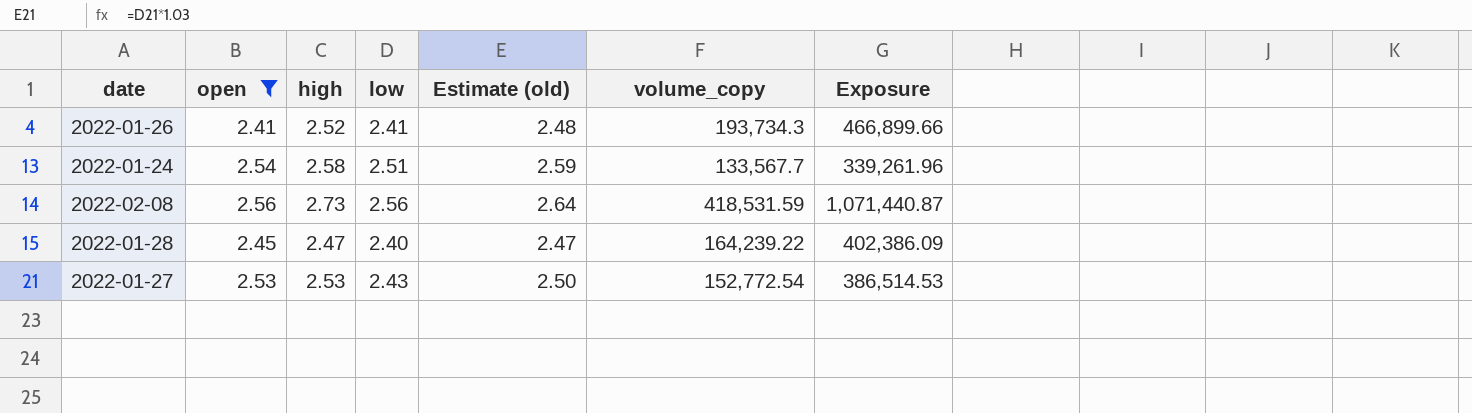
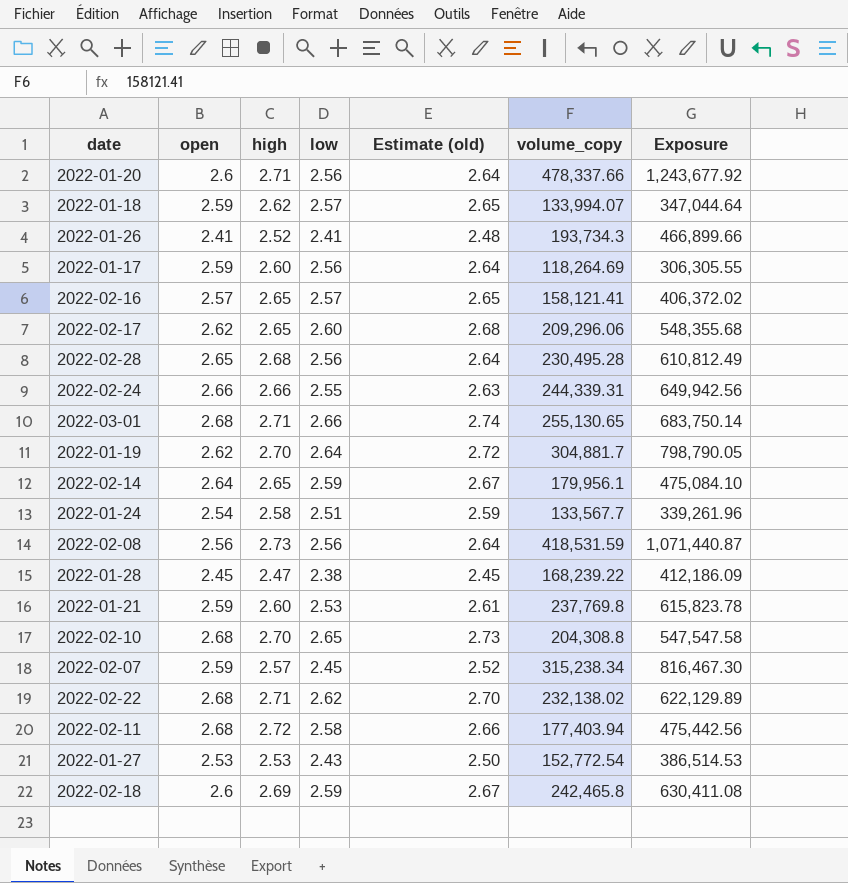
filter: open <= 2.56 -> none
2022-01-28 | low: 2.40 -> 2.38
2022-01-28 | Estimate (old): 2.47 -> 2.45
2022-01-28 | volume_copy: 164,239.22 -> 168,239.22
2022-01-28 | Exposure: 402,386.09 -> 412,186.09

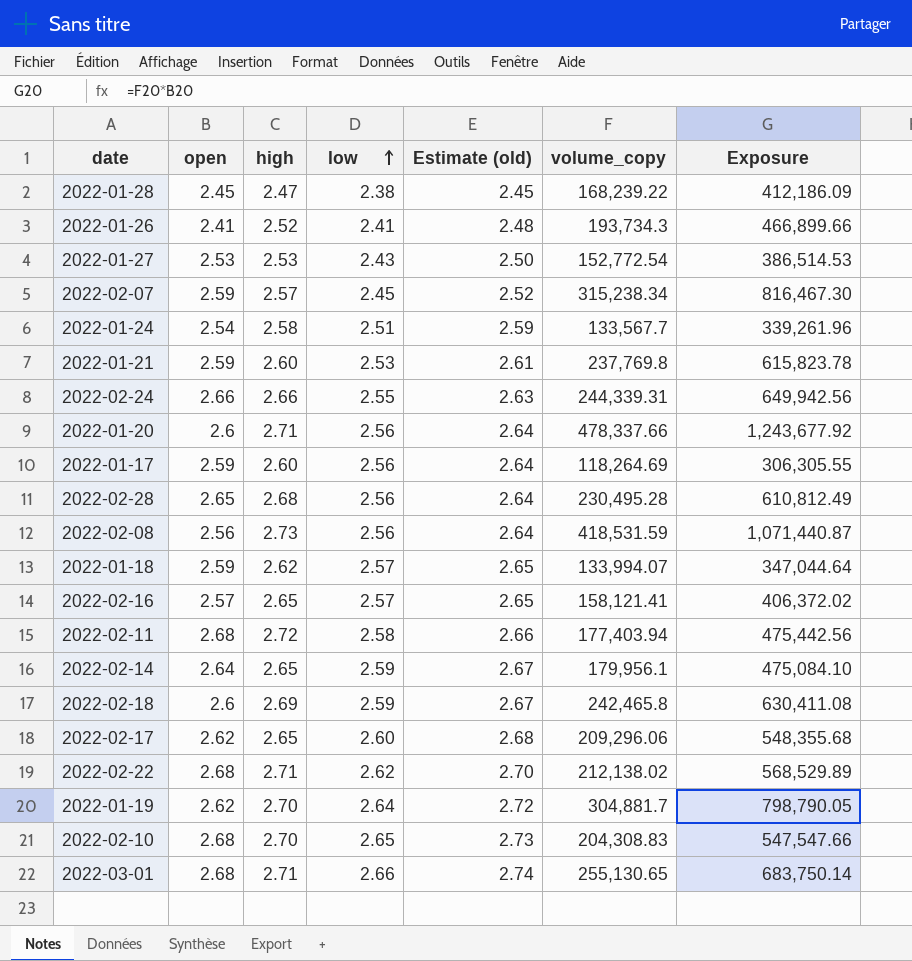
row order: none -> low ascending
2022-02-22 | volume_copy: 232,138.02 -> 212,138.02
2022-02-22 | Exposure: 622,129.89 -> 568,529.89
2022-02-10 | volume_copy: 204,308.8 -> 204,308.83
2022-02-10 | Exposure: 547,547.58 -> 547,547.66

